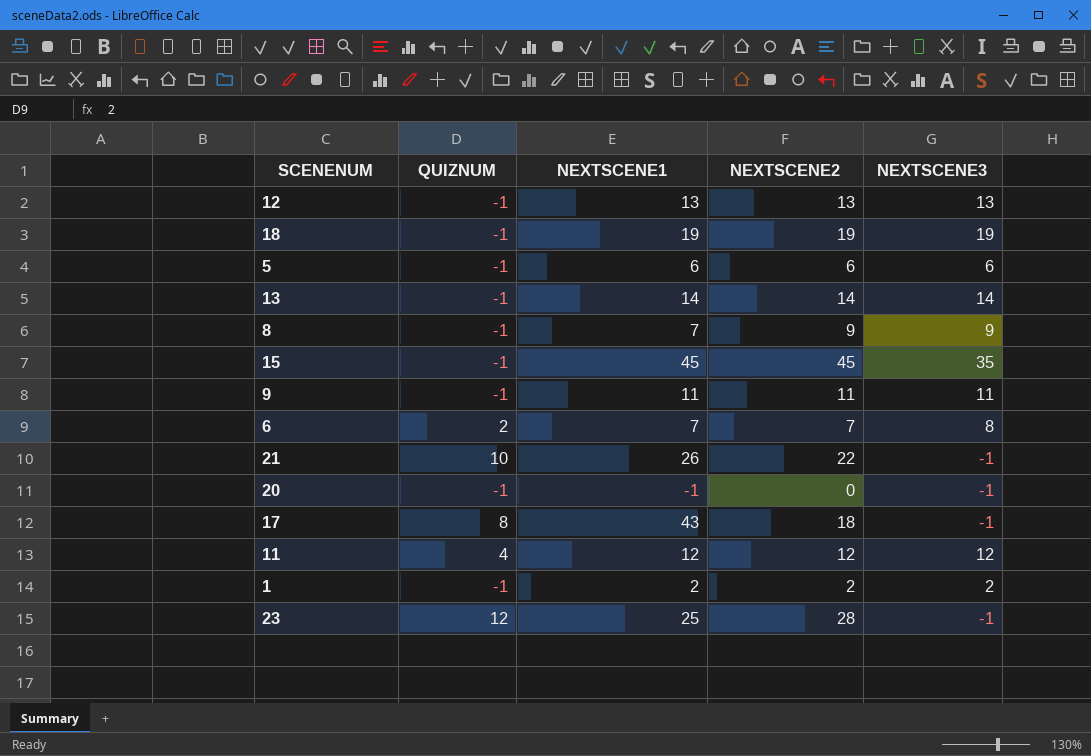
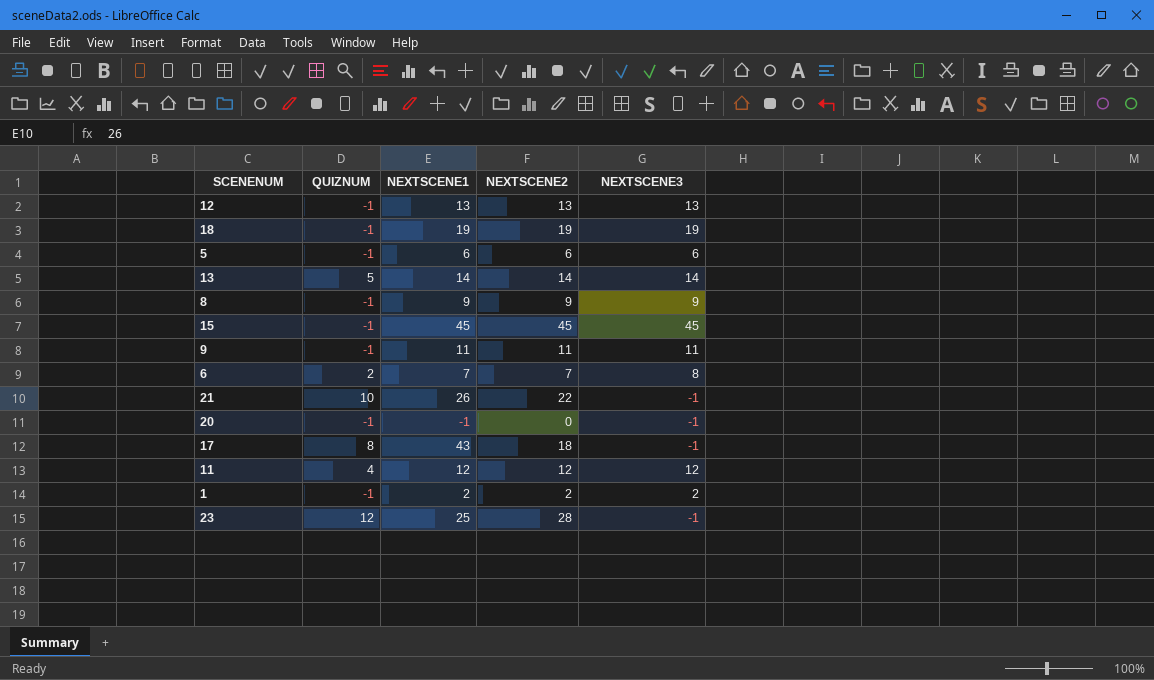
13 | QUIZNUM: -1 -> 5
8 | NEXTSCENE1: 7 -> 9
15 | NEXTSCENE3: 35 -> 45

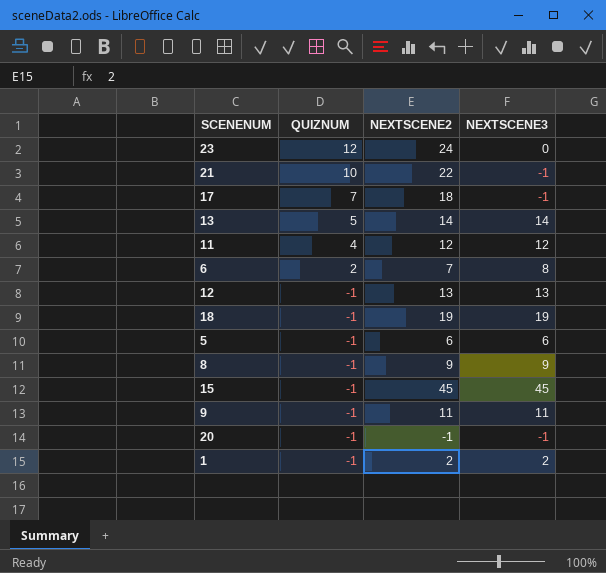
row order: none -> QUIZNUM descending
column NEXTSCENE1 | position: 3 -> none
23 | NEXTSCENE2: 28 -> 24
23 | NEXTSCENE3: -1 -> 0
17 | QUIZNUM: 8 -> 7
20 | NEXTSCENE2: 0 -> -1

